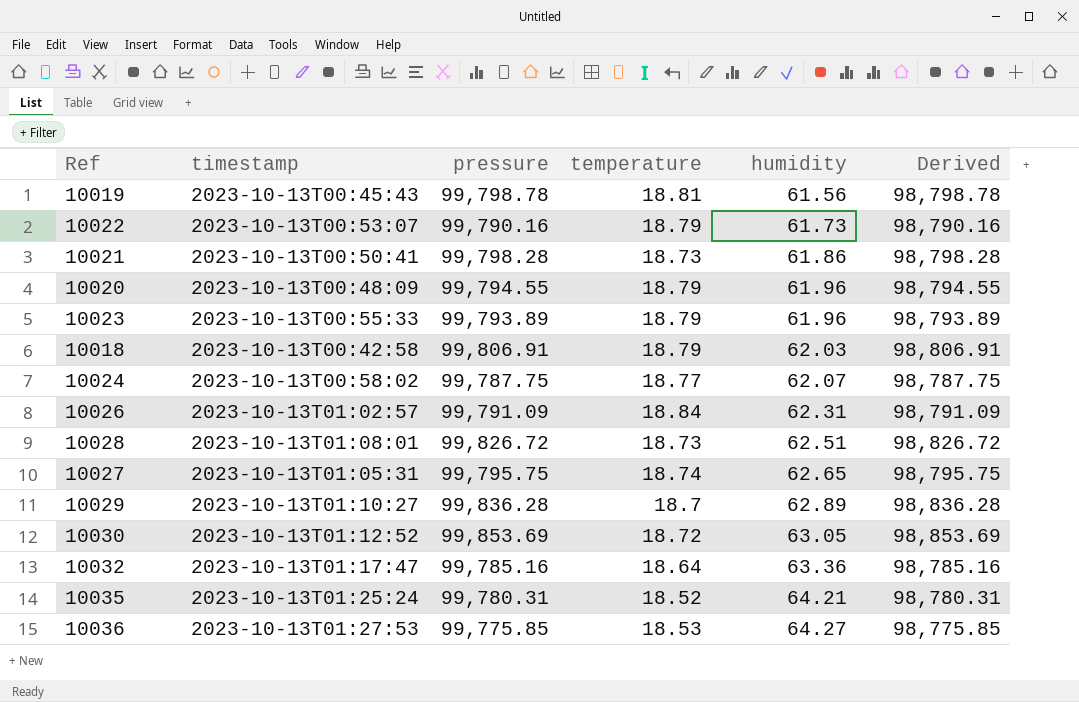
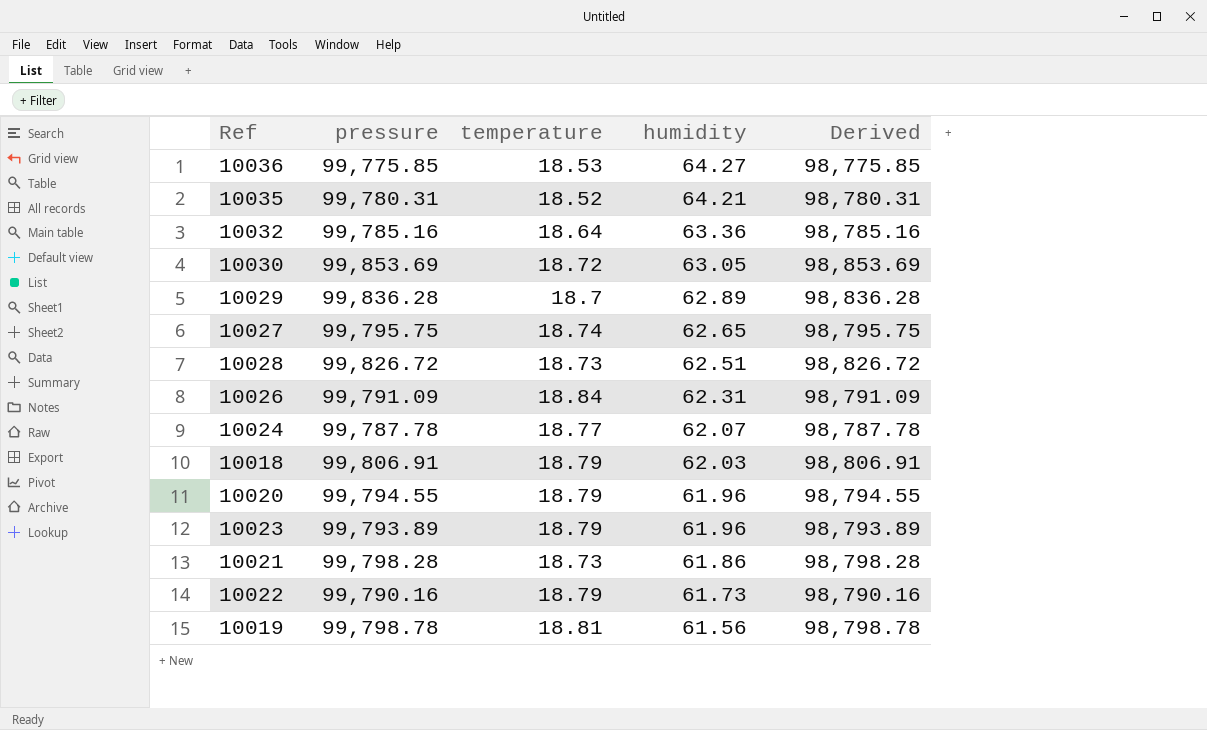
row order: humidity ascending -> humidity descending
column timestamp | position: 2 -> none
10024 | pressure: 99,787.75 -> 99,787.78
10024 | Derived: 98,787.75 -> 98,787.78

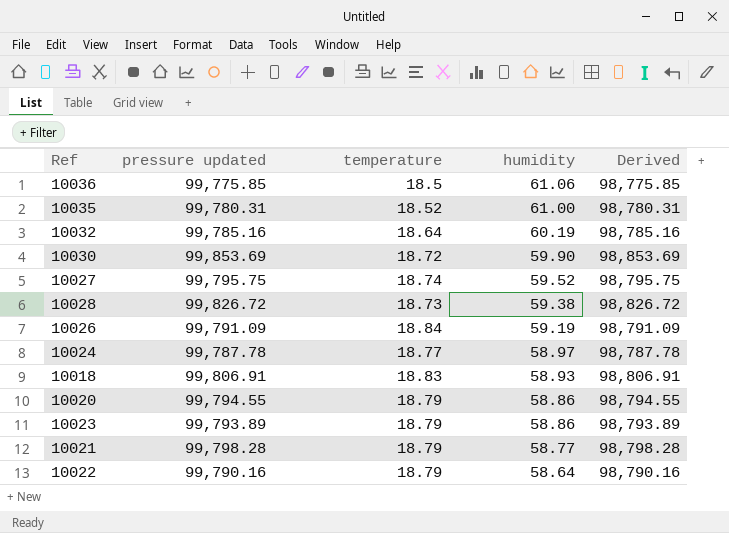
column name: pressure -> pressure updated
row 10029: 99,836.28 | 18.7 | 62.89 | 98,836.28 -> none
row 10019: 99,798.78 | 18.81 | 61.56 | 98,798.78 -> none
10036 | temperature: 18.53 -> 18.5
10036 | humidity: 64.27 -> 61.06
10035 | humidity: 64.21 -> 61.00
10032 | humidity: 63.36 -> 60.19
10030 | humidity: 63.05 -> 59.90
10027 | humidity: 62.65 -> 59.52
10028 | humidity: 62.51 -> 59.38
10026 | humidity: 62.31 -> 59.19
10024 | humidity: 62.07 -> 58.97
10018 | temperature: 18.79 -> 18.83
10018 | humidity: 62.03 -> 58.93
10020 | humidity: 61.96 -> 58.86
10023 | humidity: 61.96 -> 58.86
10021 | temperature: 18.73 -> 18.79
10021 | humidity: 61.86 -> 58.77
10022 | humidity: 61.73 -> 58.64

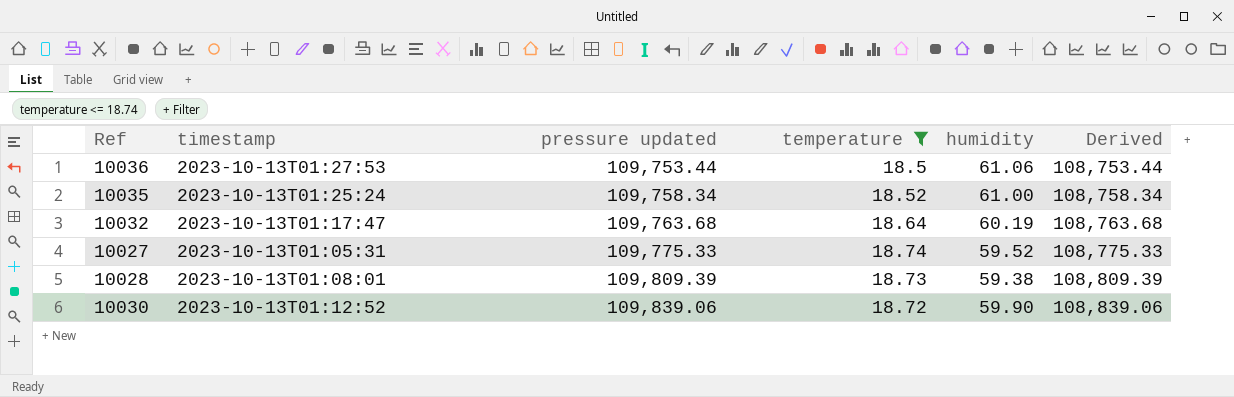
filter: none -> temperature <= 18.74
row order: humidity descending -> pressure updated ascending
column timestamp | position: none -> 2
10036 | pressure updated: 99,775.85 -> 109,753.44
10036 | Derived: 98,775.85 -> 108,753.44
10035 | pressure updated: 99,780.31 -> 109,758.34
10035 | Derived: 98,780.31 -> 108,758.34
10032 | pressure updated: 99,785.16 -> 109,763.68
10032 | Derived: 98,785.16 -> 108,763.68
10027 | pressure updated: 99,795.75 -> 109,775.33
10027 | Derived: 98,795.75 -> 108,775.33
10028 | pressure updated: 99,826.72 -> 109,809.39
10028 | Derived: 98,826.72 -> 108,809.39
10030 | pressure updated: 99,853.69 -> 109,839.06
10030 | Derived: 98,853.69 -> 108,839.06

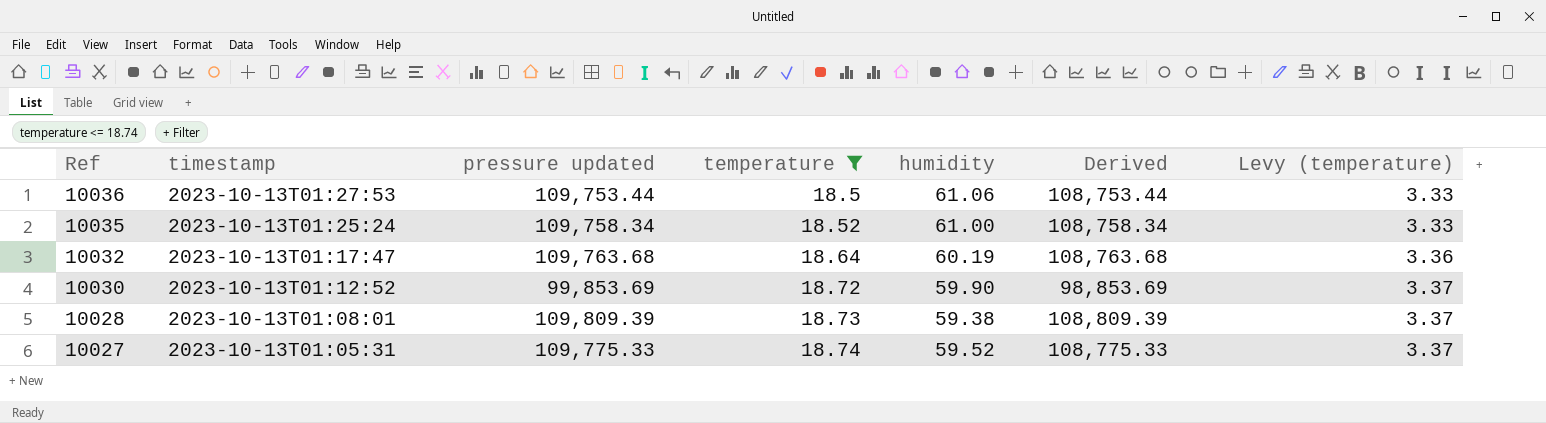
row order: pressure updated ascending -> Ref descending
column Levy (temperature) | formula: none -> [temperature] * 0.18
10030 | pressure updated: 109,839.06 -> 99,853.69
10030 | Derived: 108,839.06 -> 98,853.69

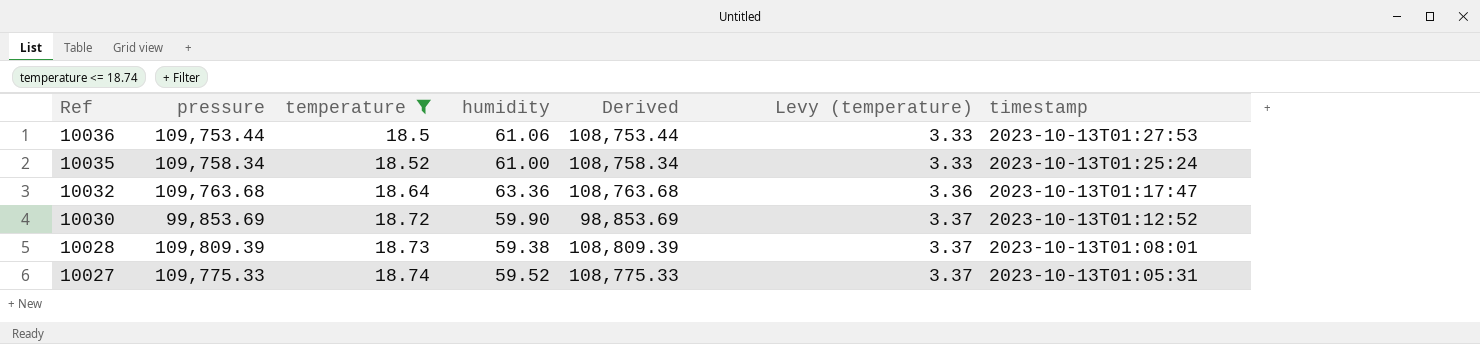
column name: pressure updated -> pressure
column timestamp | position: 2 -> 7
10032 | humidity: 60.19 -> 63.36

